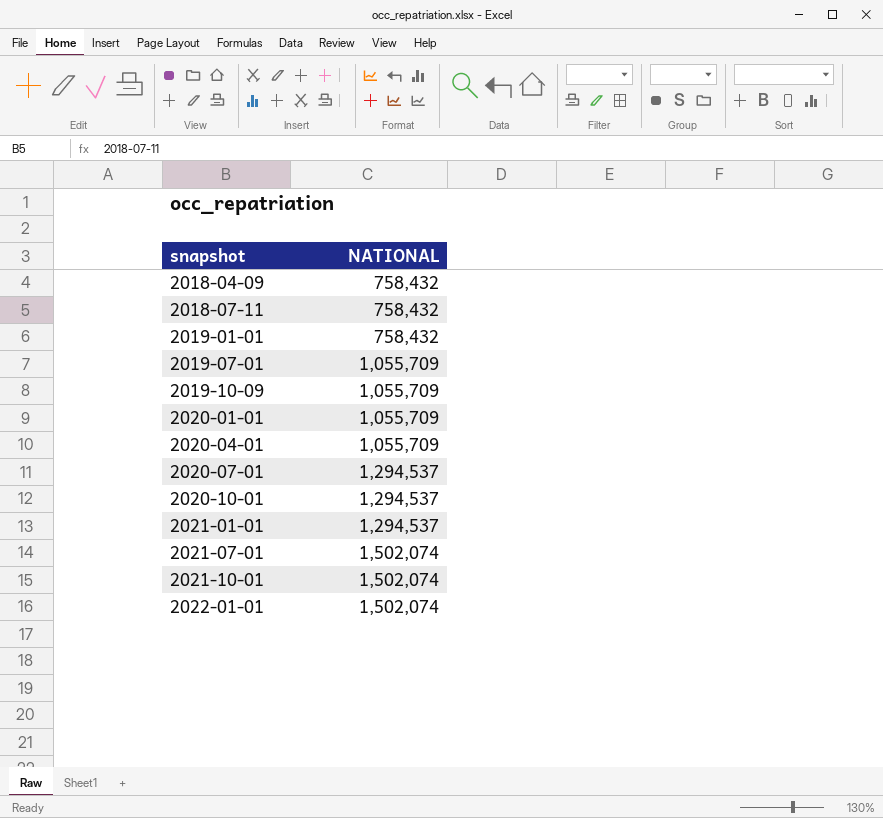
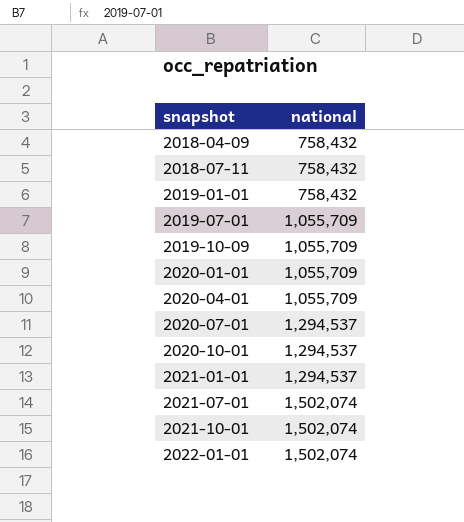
column name: NATIONAL -> national

